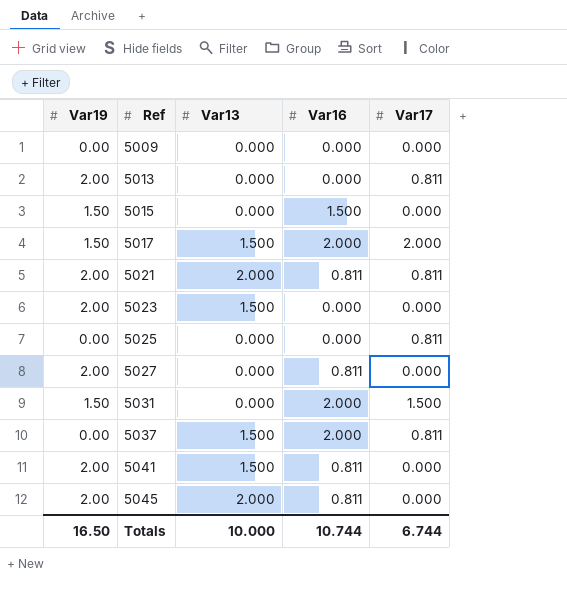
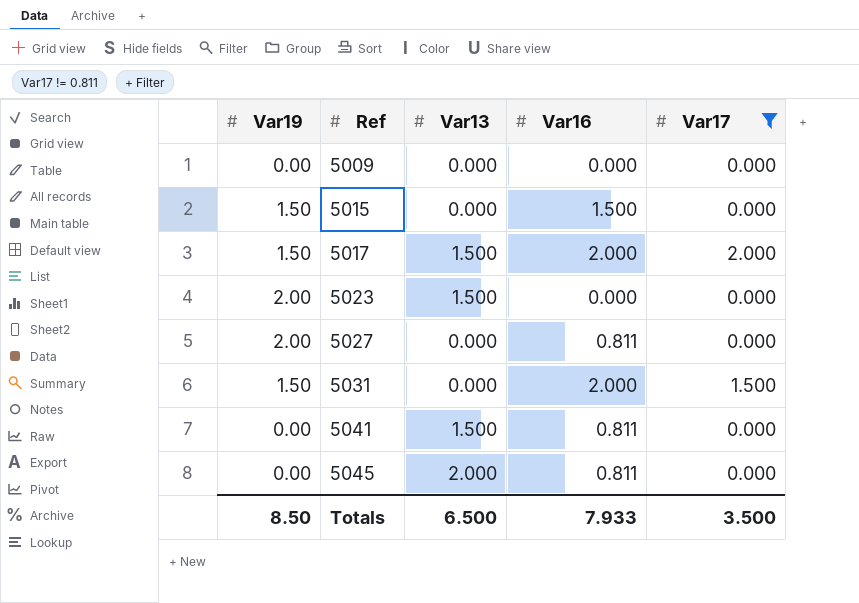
filter: none -> Var17 != 0.811
5041 | Var19: 2.00 -> 0.00
5045 | Var19: 2.00 -> 0.00
Totals | Var19: 16.50 -> 8.50
Totals | Var13: 10.000 -> 6.500
Totals | Var16: 10.744 -> 7.933
Totals | Var17: 6.744 -> 3.500

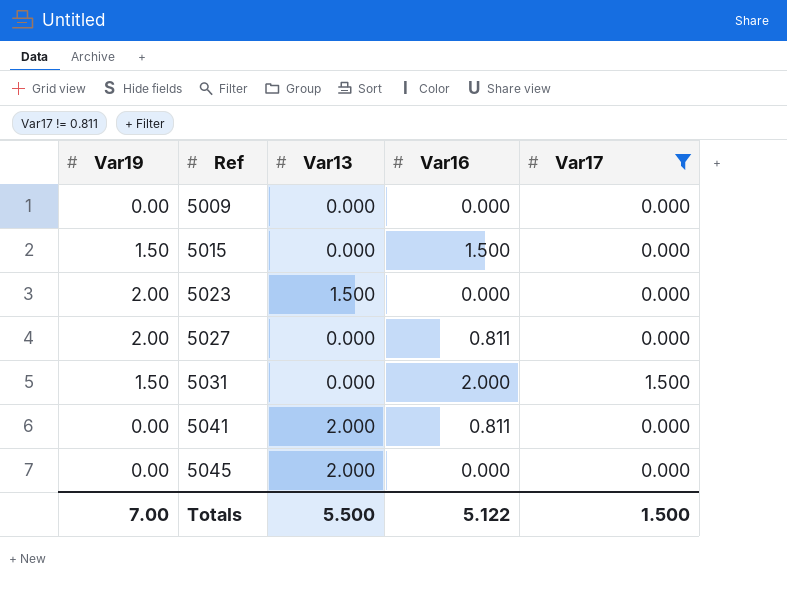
row 5017: 1.50 | 1.500 | 2.000 | 2.000 -> none
5041 | Var13: 1.500 -> 2.000
5045 | Var16: 0.811 -> 0.000
Totals | Var19: 8.50 -> 7.00
Totals | Var13: 6.500 -> 5.500
Totals | Var16: 7.933 -> 5.122
Totals | Var17: 3.500 -> 1.500

